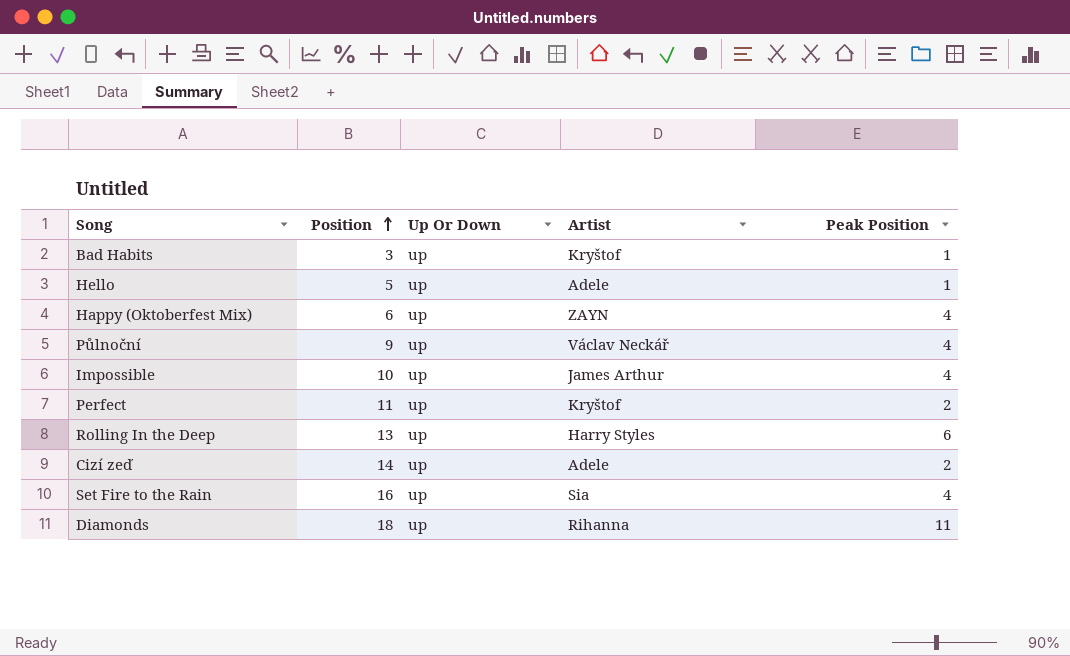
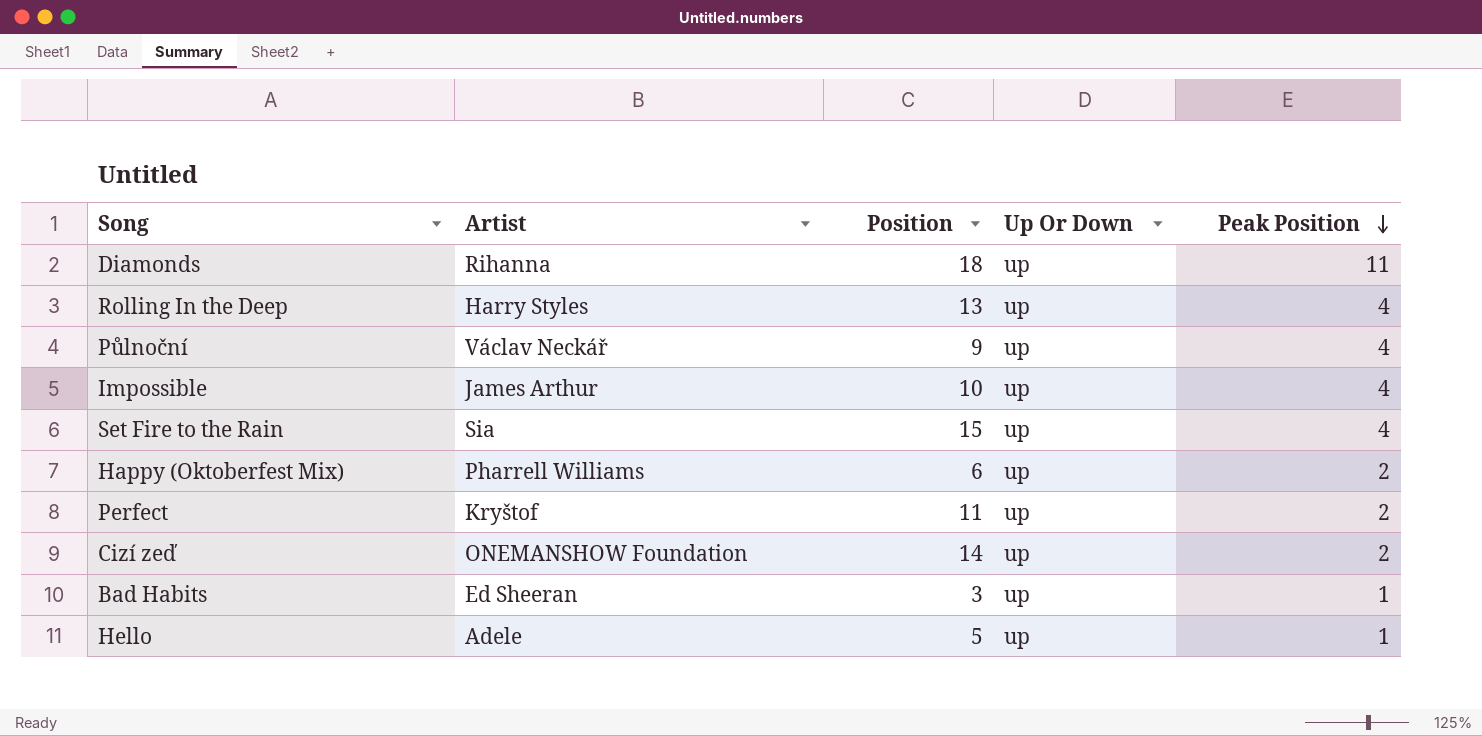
row order: Position ascending -> Peak Position descending
column Artist | position: 4 -> 2
Rolling In the Deep | Peak Position: 6 -> 4
Set Fire to the Rain | Position: 16 -> 15
Happy (Oktoberfest Mix) | Artist: ZAYN -> Pharrell Williams
Happy (Oktoberfest Mix) | Peak Position: 4 -> 2
Cizí zeď | Artist: Adele -> ONEMANSHOW Foundation
Bad Habits | Artist: Kryštof -> Ed Sheeran

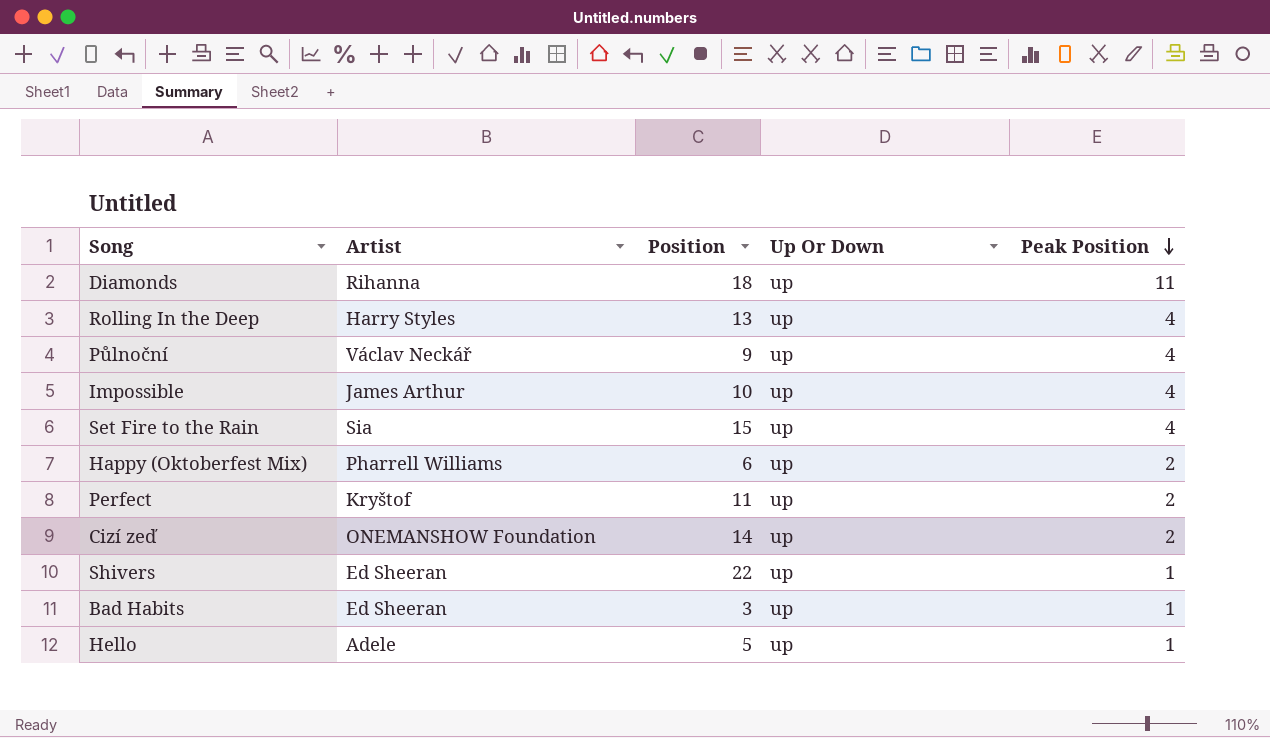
row Shivers: none -> Ed Sheeran | 22 | up | 1

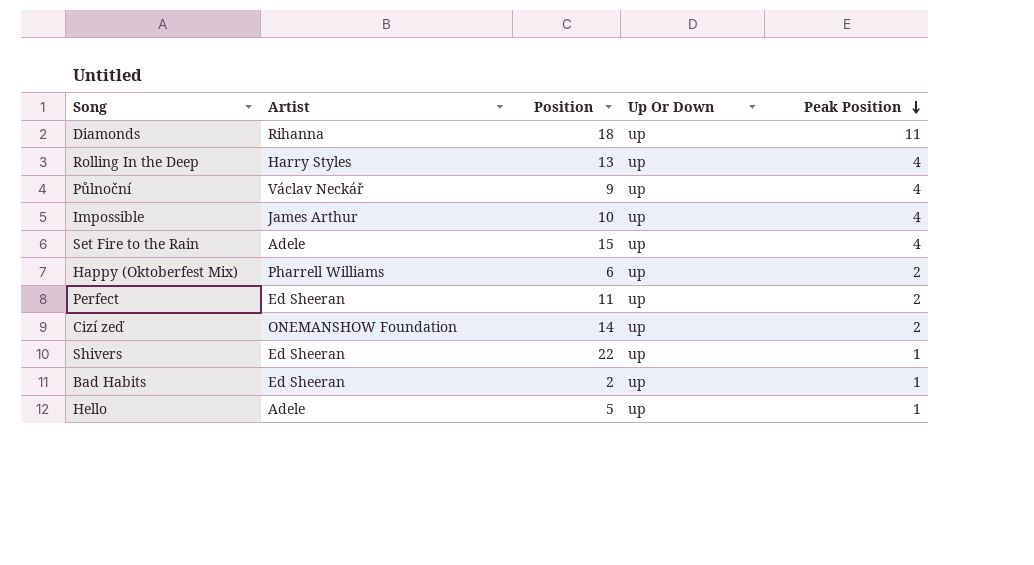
Set Fire to the Rain | Artist: Sia -> Adele
Perfect | Artist: Kryštof -> Ed Sheeran
Bad Habits | Position: 3 -> 2

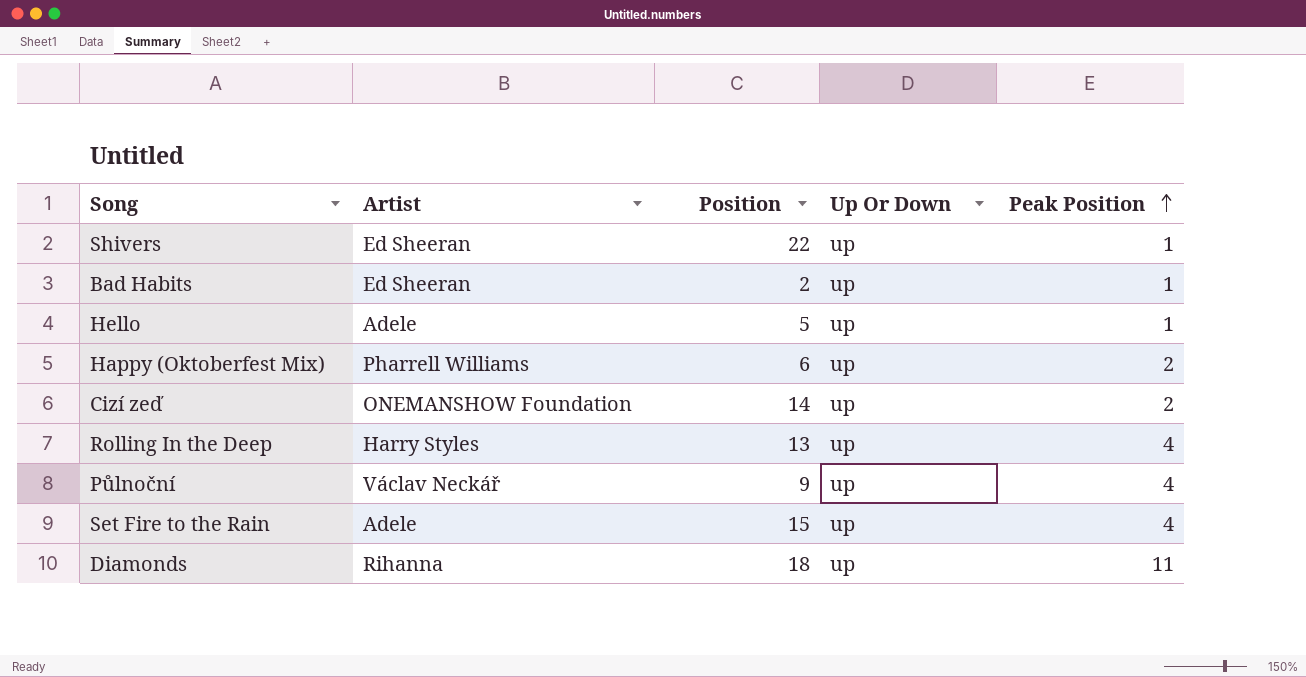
row order: Peak Position descending -> Peak Position ascending
row Impossible: James Arthur | 10 | up | 4 -> none
row Perfect: Ed Sheeran | 11 | up | 2 -> none

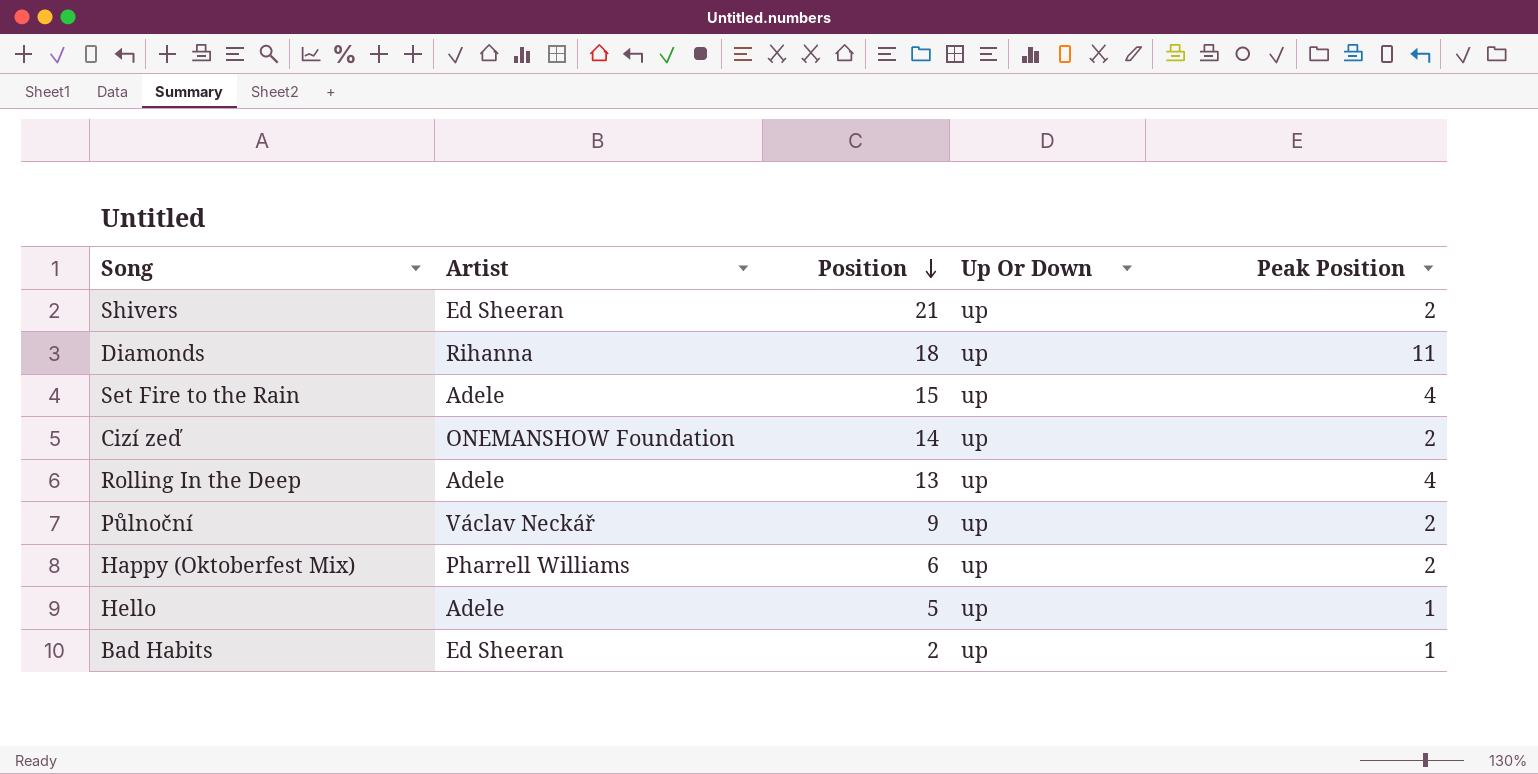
row order: Peak Position ascending -> Position descending
Shivers | Position: 22 -> 21
Shivers | Peak Position: 1 -> 2
Rolling In the Deep | Artist: Harry Styles -> Adele
Půlnoční | Peak Position: 4 -> 2

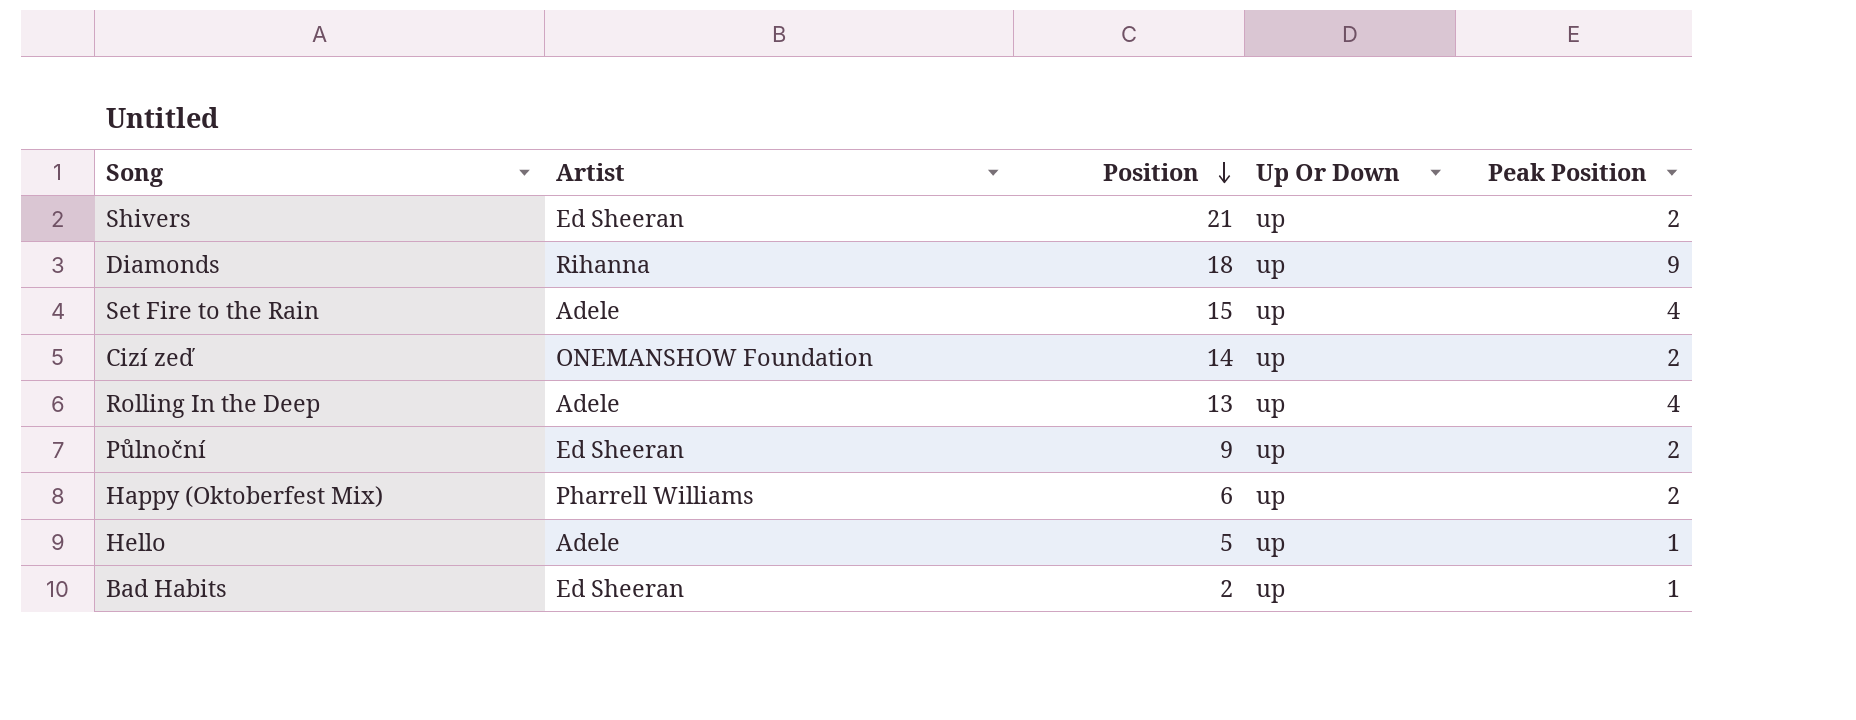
Diamonds | Peak Position: 11 -> 9
Půlnoční | Artist: Václav Neckář -> Ed Sheeran

